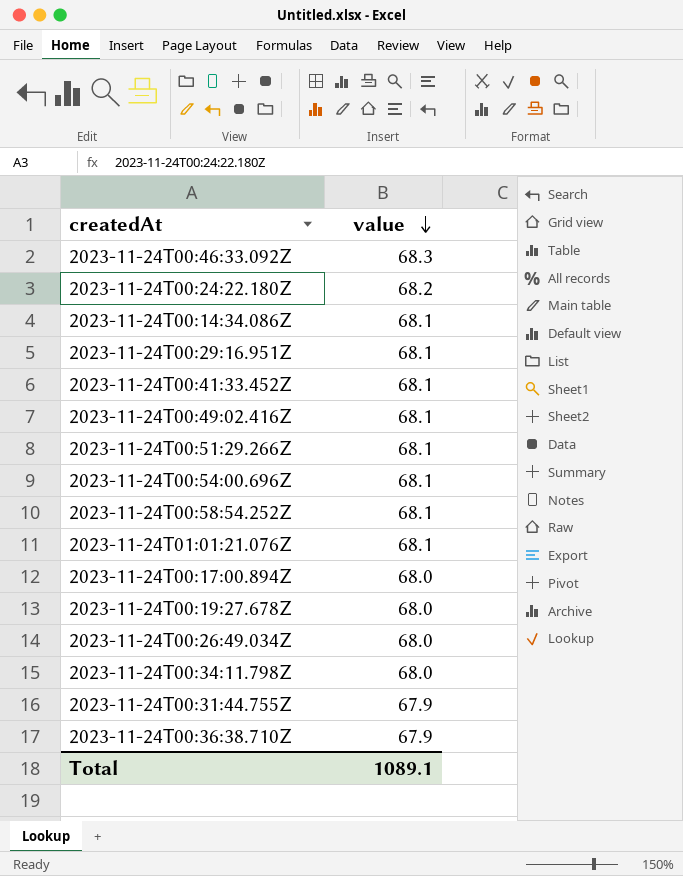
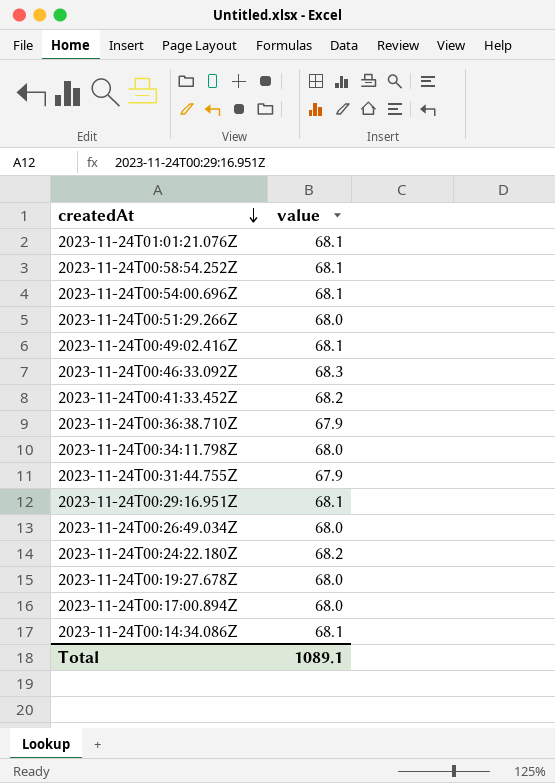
row order: value descending -> createdAt descending
2023-11-24T00:51:29.266Z | value: 68.1 -> 68.0
2023-11-24T00:41:33.452Z | value: 68.1 -> 68.2

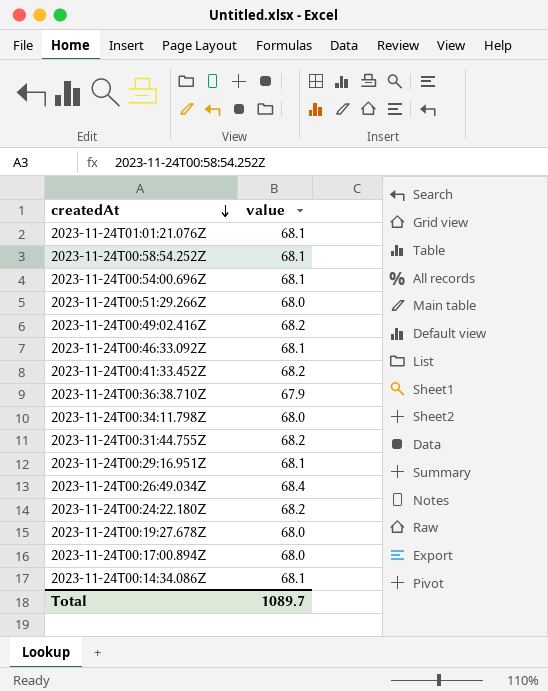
2023-11-24T00:49:02.416Z | value: 68.1 -> 68.2
2023-11-24T00:46:33.092Z | value: 68.3 -> 68.1
2023-11-24T00:31:44.755Z | value: 67.9 -> 68.2
2023-11-24T00:26:49.034Z | value: 68.0 -> 68.4
Total | value: 1089.1 -> 1089.7

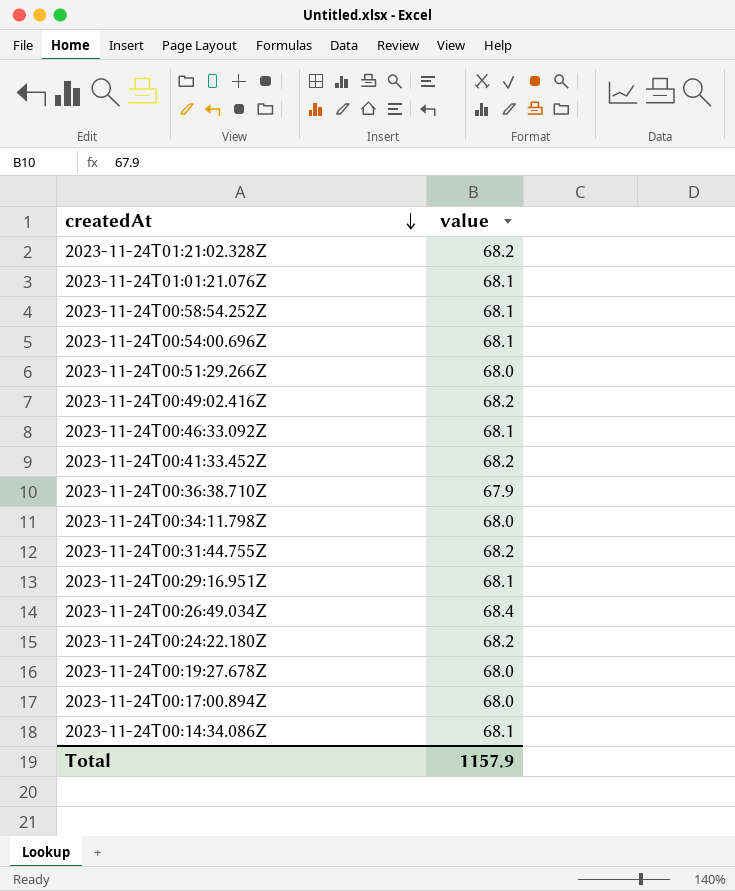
row 2023-11-24T01:21:02.328Z: none -> 68.2
Total | value: 1089.7 -> 1157.9

